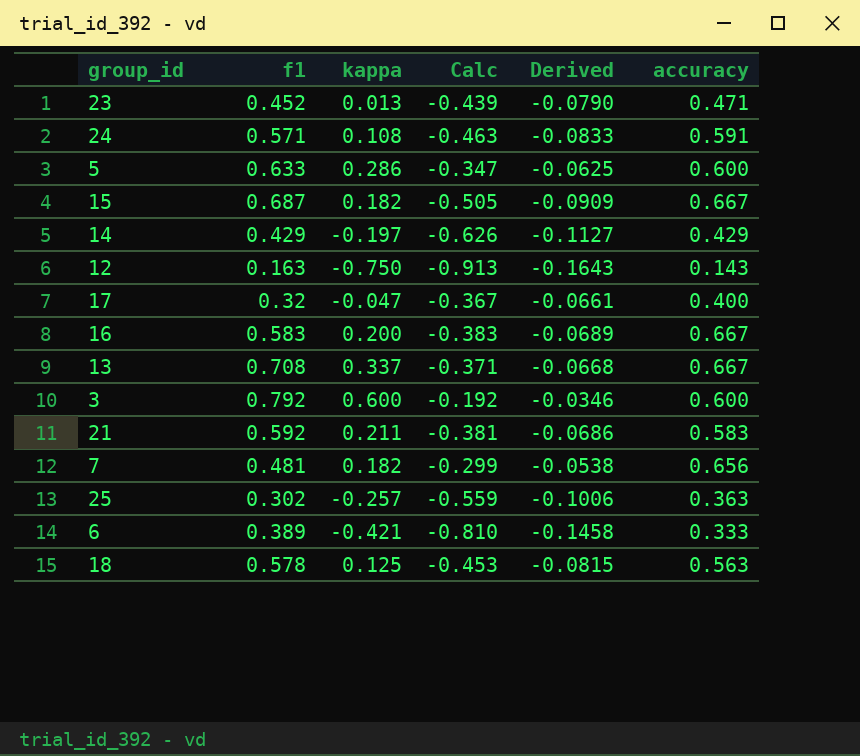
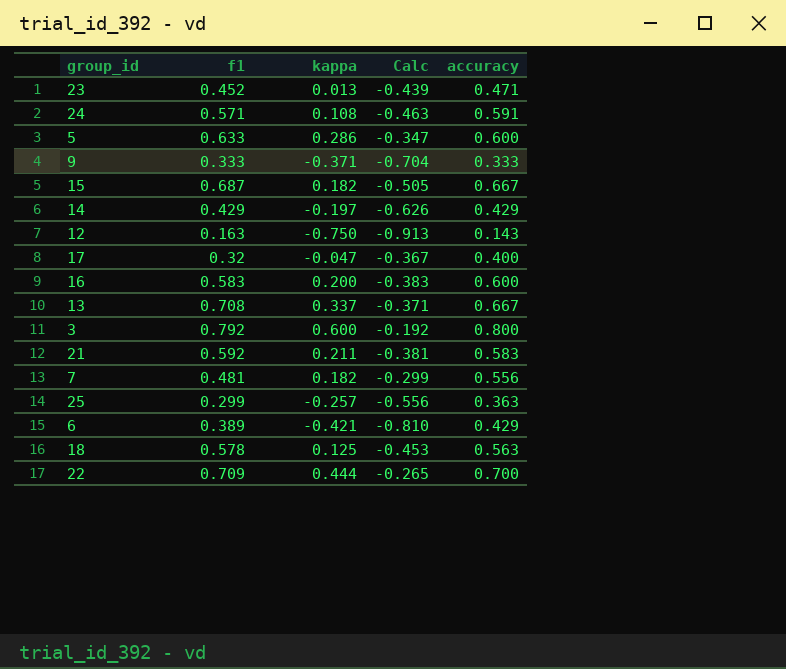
column Derived | formula: [Calc] * 0.18 -> none
row 9: none -> 0.333 | -0.371 | -0.704 | 0.333
16 | accuracy: 0.667 -> 0.600
3 | accuracy: 0.600 -> 0.800
7 | accuracy: 0.656 -> 0.556
25 | f1: 0.302 -> 0.299
25 | Calc: -0.559 -> -0.556
6 | accuracy: 0.333 -> 0.429
row 22: none -> 0.709 | 0.444 | -0.265 | 0.700

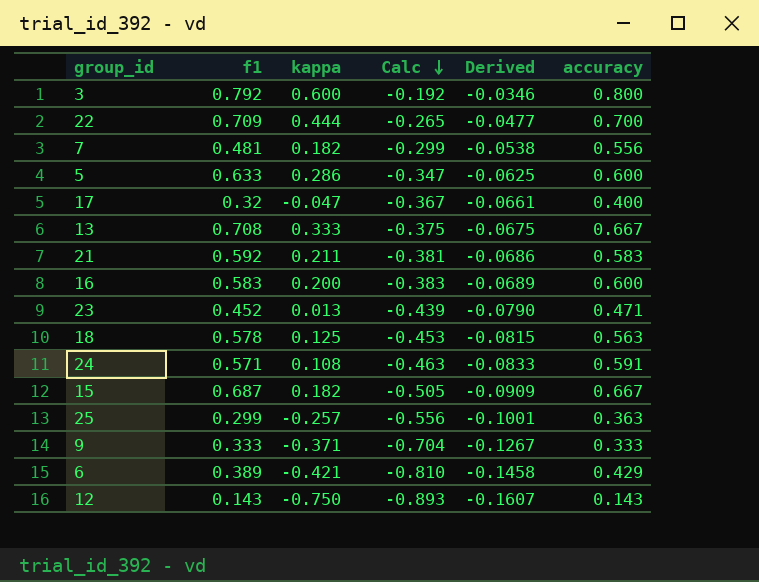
row order: none -> Calc descending
column Derived | formula: none -> [Calc] * 0.18
row 14: 0.429 | -0.197 | -0.626 | 0.429 -> none
13 | kappa: 0.337 -> 0.333
13 | Calc: -0.371 -> -0.375
12 | f1: 0.163 -> 0.143
12 | Calc: -0.913 -> -0.893

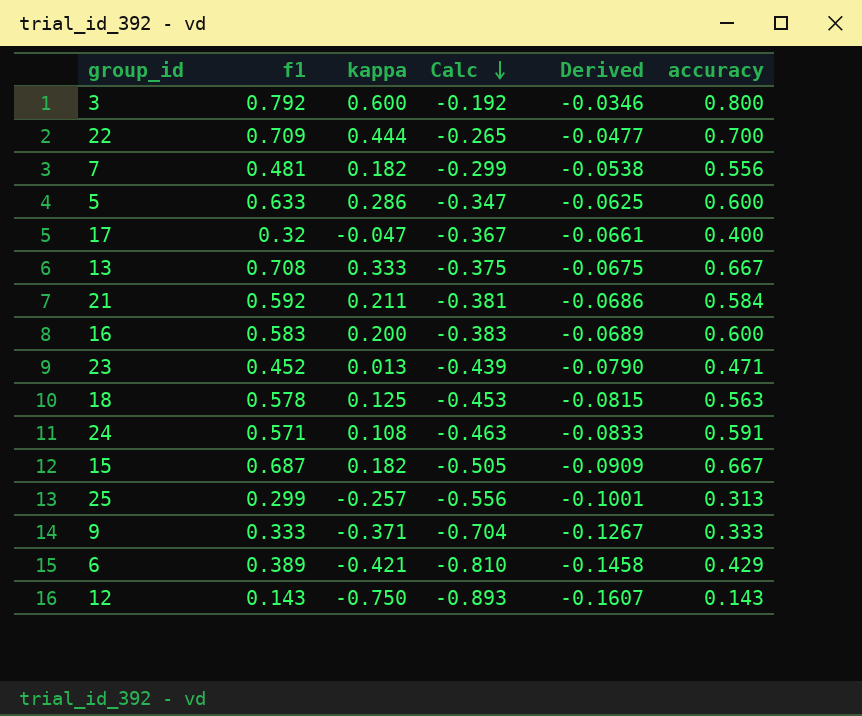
21 | accuracy: 0.583 -> 0.584
25 | accuracy: 0.363 -> 0.313

